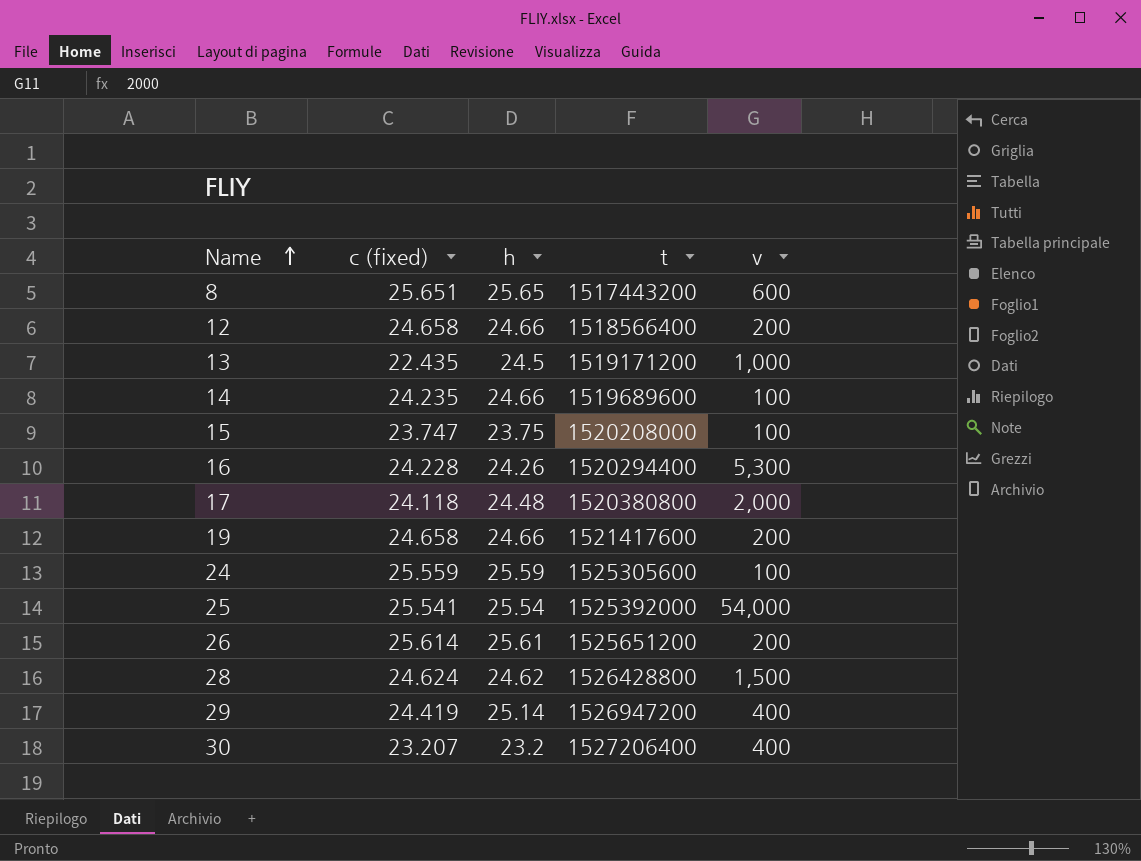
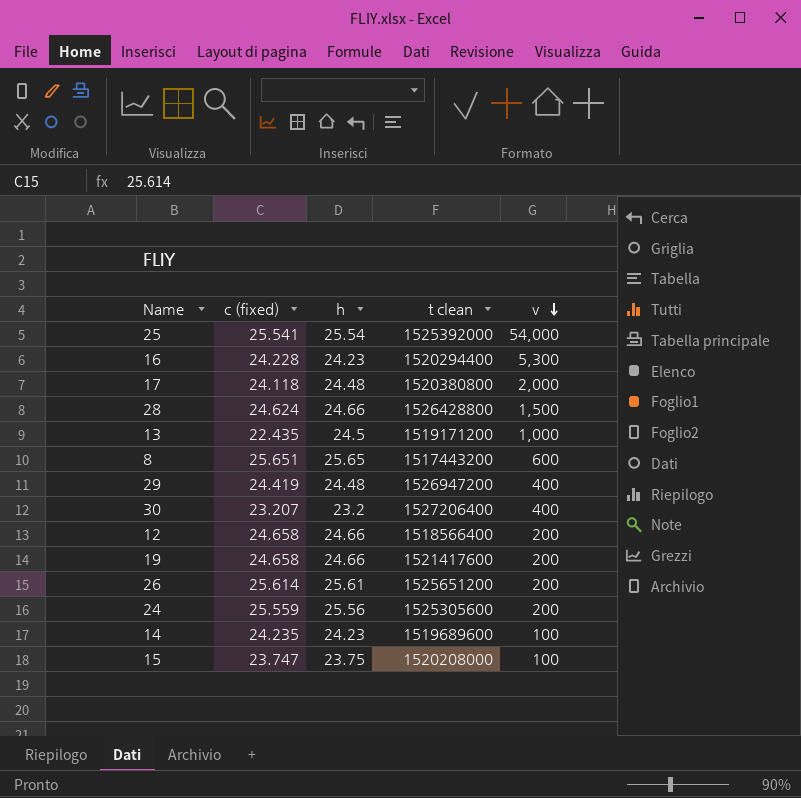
row order: Name ascending -> v descending
column name: t -> t clean
16 | h: 24.26 -> 24.23
28 | h: 24.62 -> 24.66
29 | h: 25.14 -> 24.48
24 | h: 25.59 -> 25.56
24 | v: 100 -> 200
14 | h: 24.66 -> 24.23

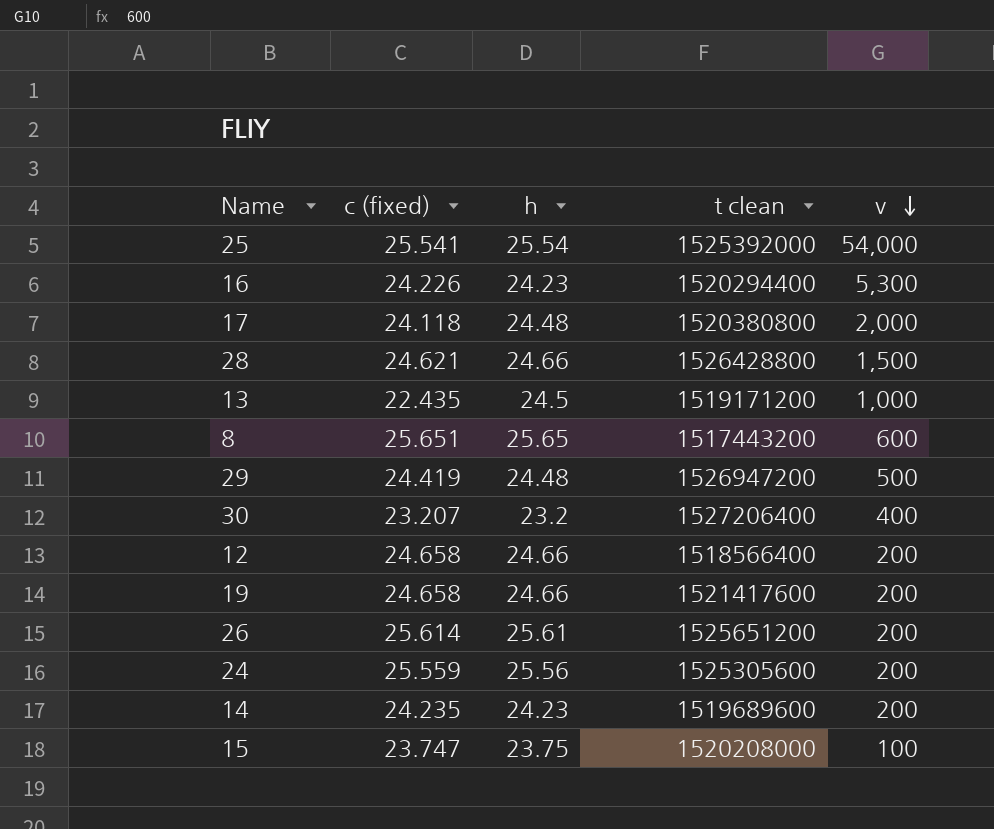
16 | c (fixed): 24.228 -> 24.226
28 | c (fixed): 24.624 -> 24.621
29 | v: 400 -> 500
14 | v: 100 -> 200

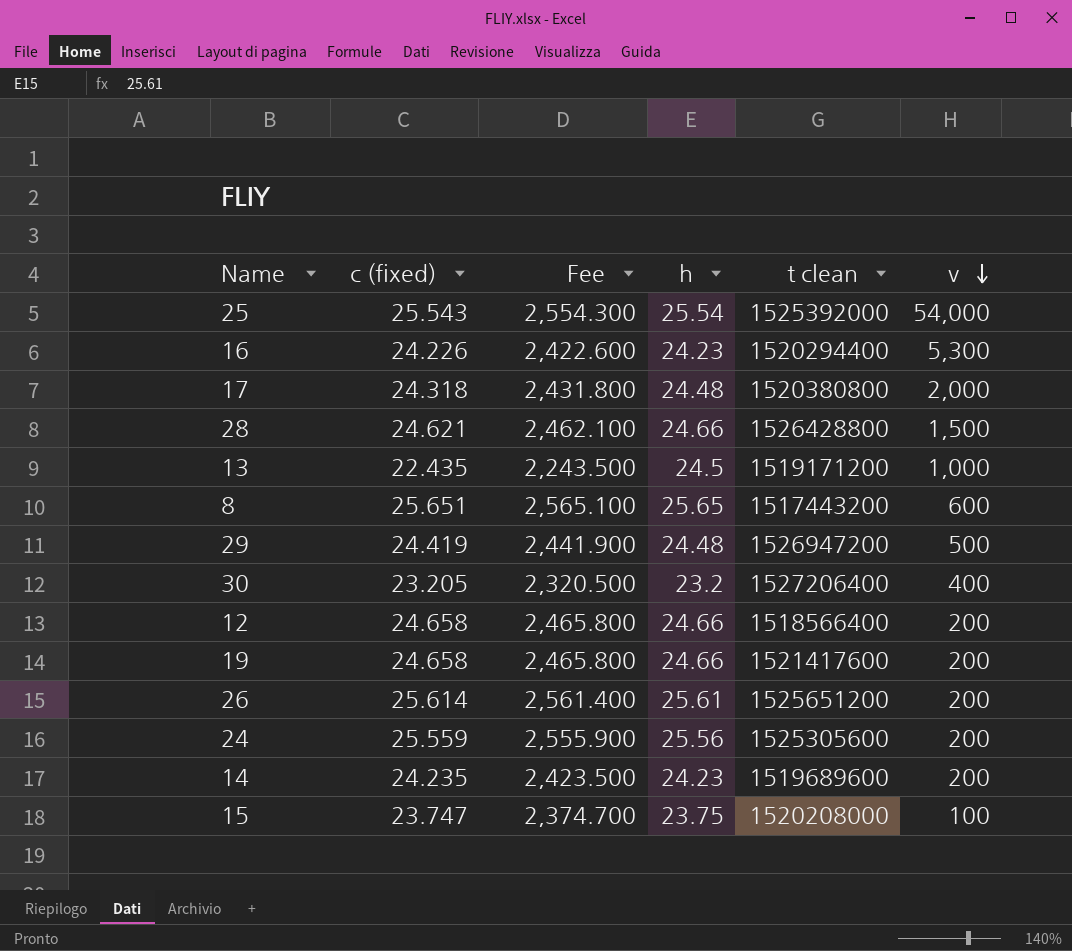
column Fee | formula: none -> [c (fixed)] * 100
25 | c (fixed): 25.541 -> 25.543
17 | c (fixed): 24.118 -> 24.318
30 | c (fixed): 23.207 -> 23.205

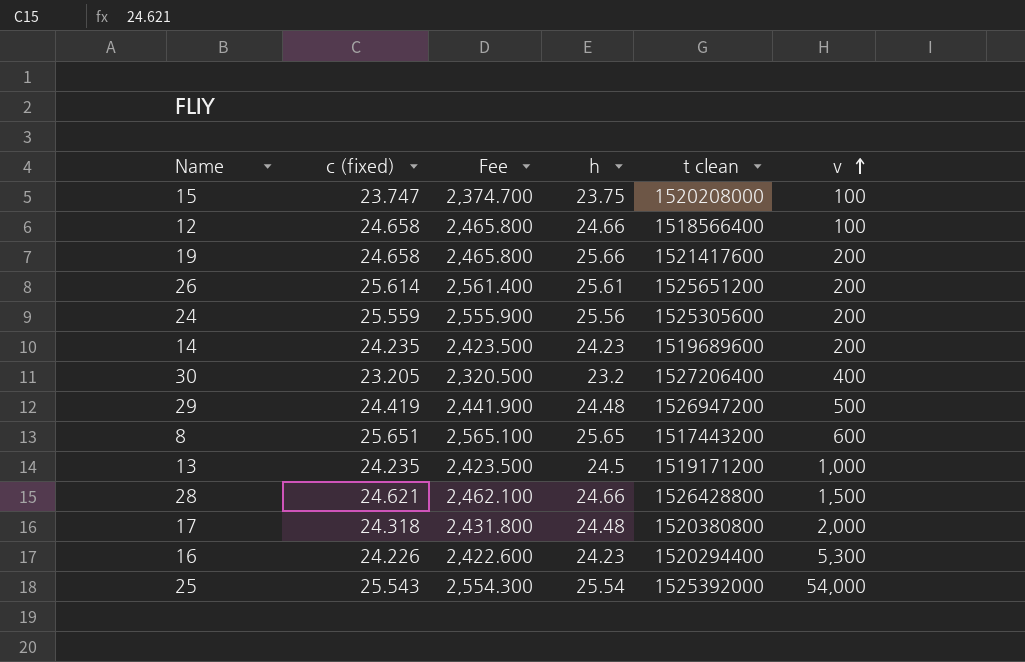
row order: v descending -> v ascending
12 | v: 200 -> 100
19 | h: 24.66 -> 25.66
13 | c (fixed): 22.435 -> 24.235
13 | Fee: 2,243.500 -> 2,423.500

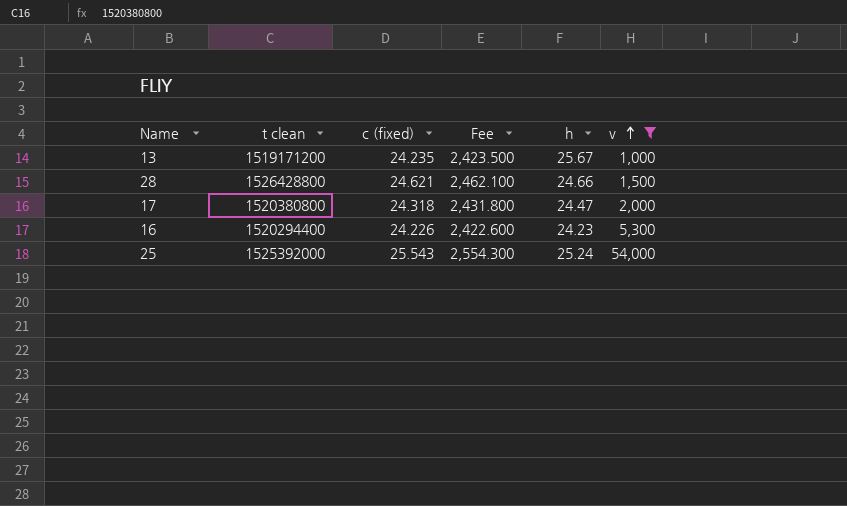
filter: none -> v >= 1,000
column t clean | position: 5 -> 2
13 | h: 24.5 -> 25.67
17 | h: 24.48 -> 24.47
25 | h: 25.54 -> 25.24

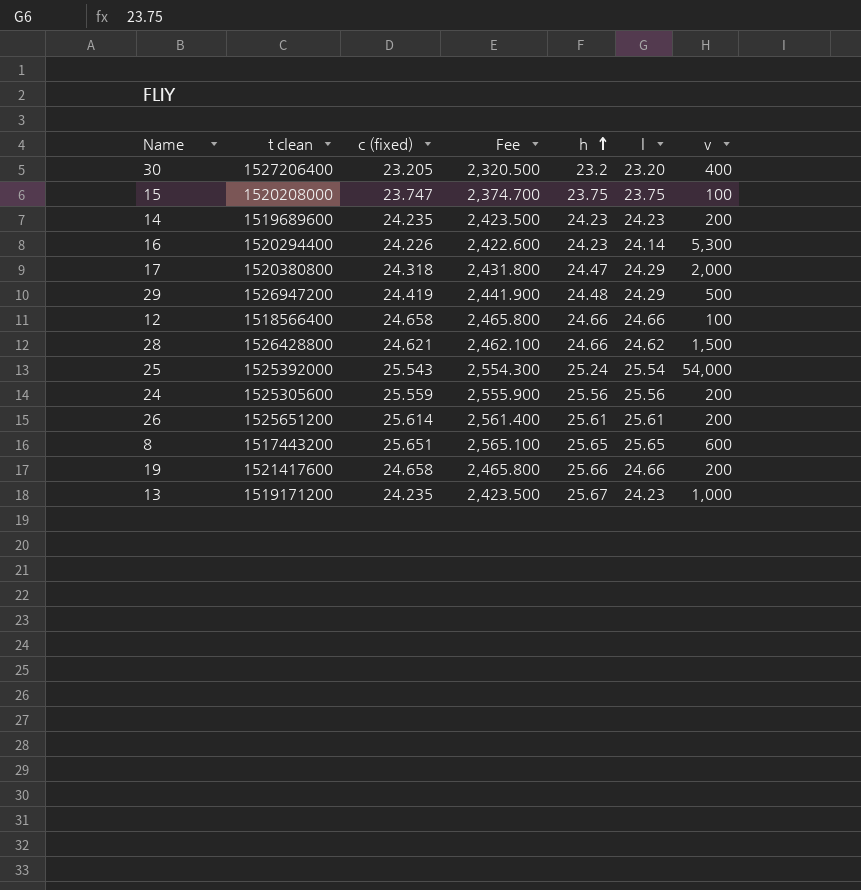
filter: v >= 1,000 -> none
row order: v ascending -> h ascending
column l | position: none -> 6

